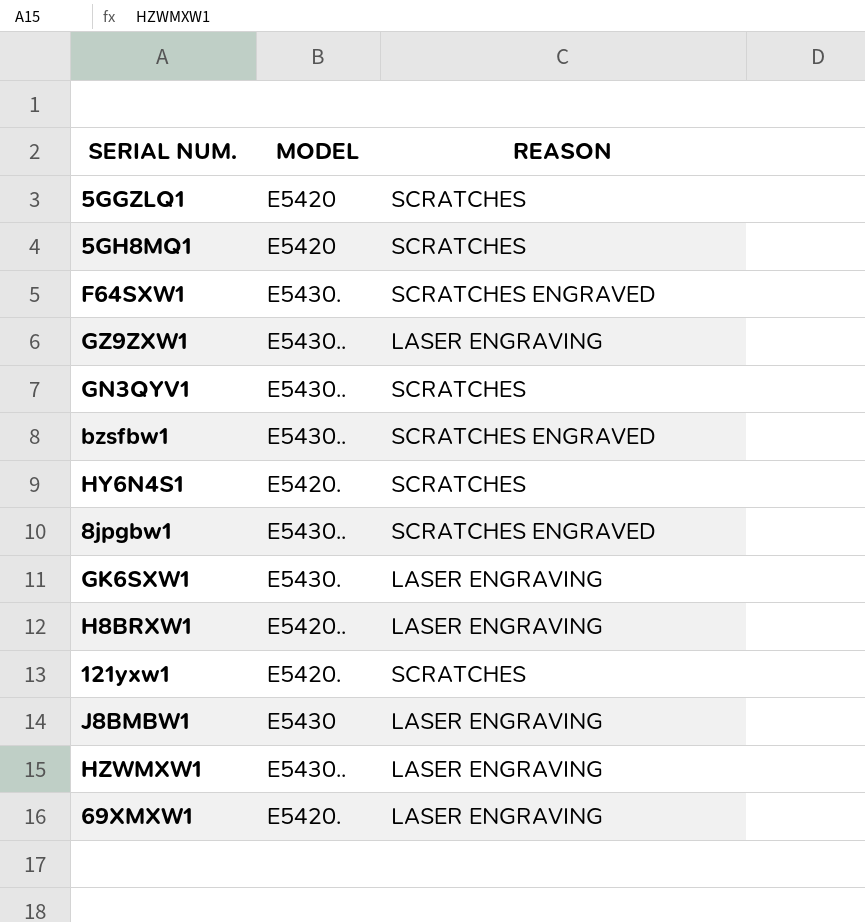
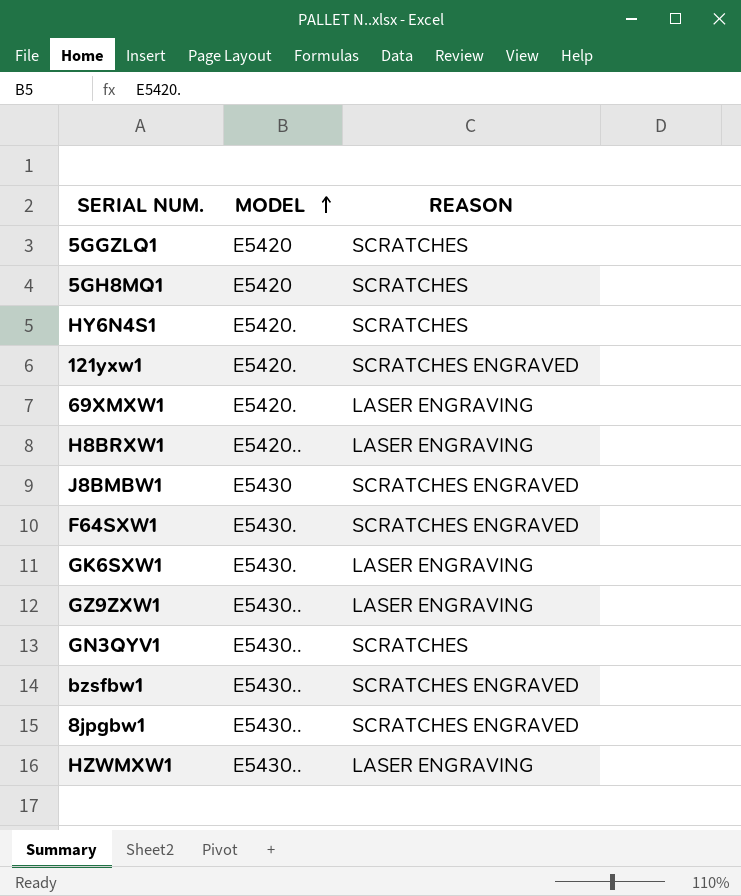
row order: none -> MODEL ascending
121yxw1 | REASON: SCRATCHES -> SCRATCHES ENGRAVED
J8BMBW1 | REASON: LASER ENGRAVING -> SCRATCHES ENGRAVED

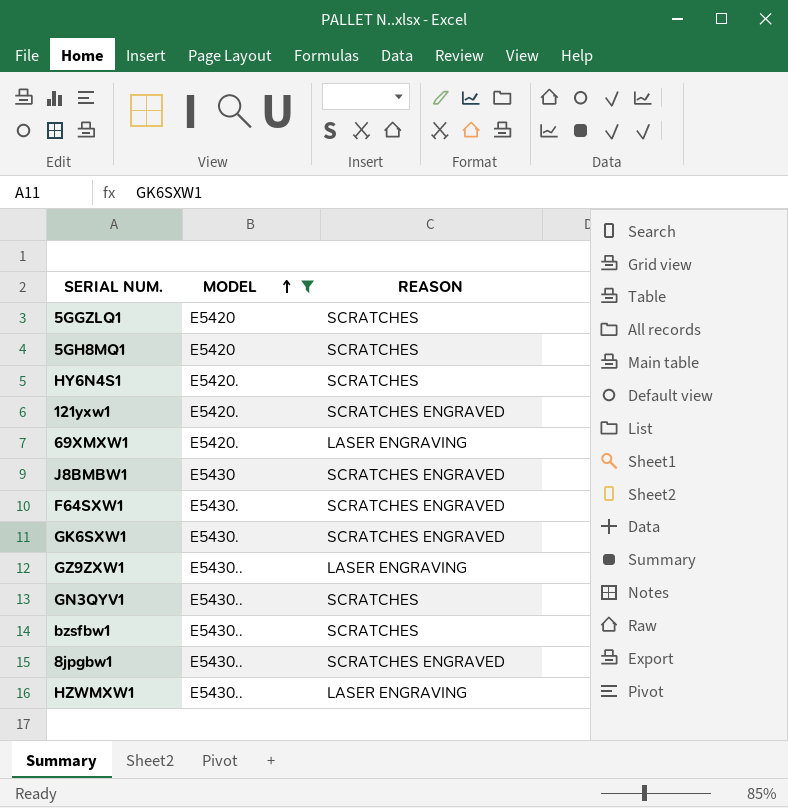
filter: none -> MODEL != E5420..
GK6SXW1 | REASON: LASER ENGRAVING -> SCRATCHES ENGRAVED
bzsfbw1 | REASON: SCRATCHES ENGRAVED -> SCRATCHES

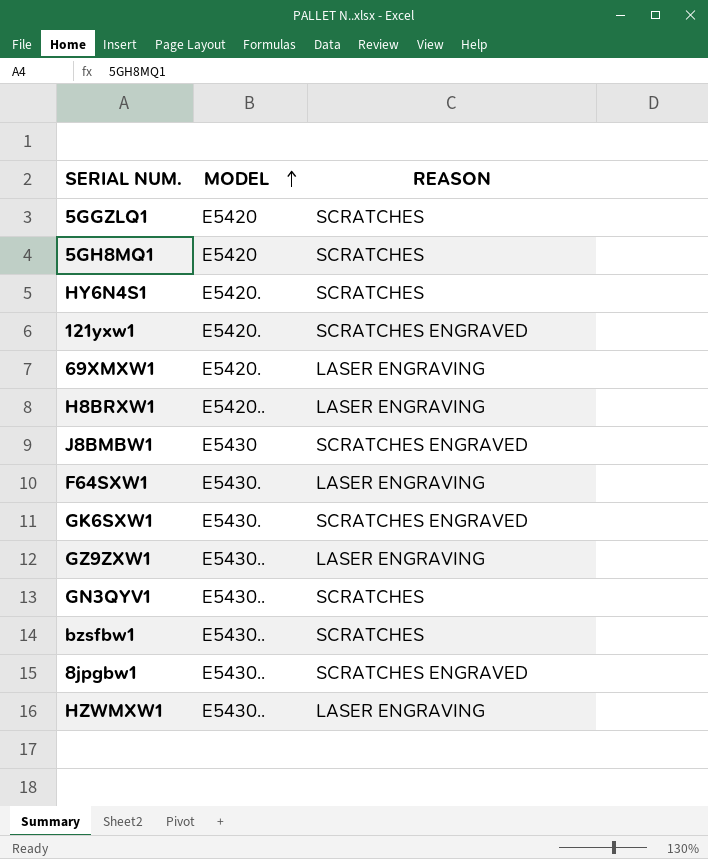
filter: MODEL != E5420.. -> none
F64SXW1 | REASON: SCRATCHES ENGRAVED -> LASER ENGRAVING

